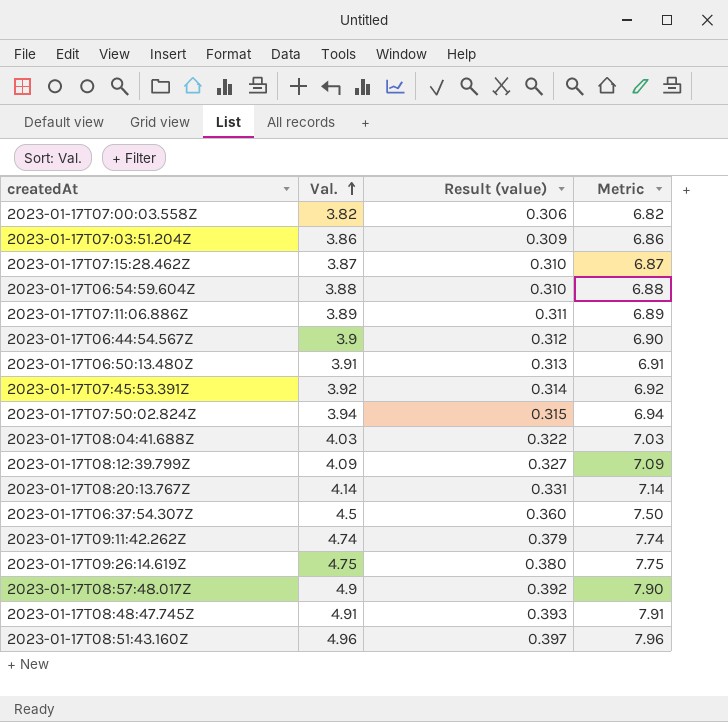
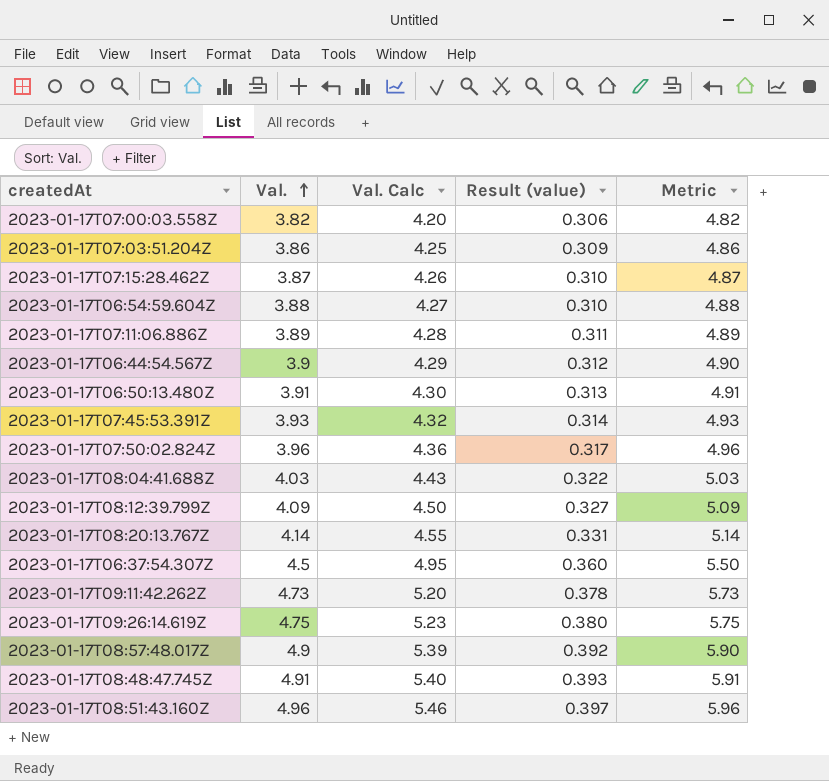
column Val. Calc | formula: none -> [Val.] * 1.1
column Metric | formula: [Val.] + 3 -> [Val.] + 1
2023-01-17T07:45:53.391Z | Val.: 3.92 -> 3.93
2023-01-17T07:50:02.824Z | Val.: 3.94 -> 3.96
2023-01-17T07:50:02.824Z | Result (value): 0.315 -> 0.317
2023-01-17T09:11:42.262Z | Val.: 4.74 -> 4.73
2023-01-17T09:11:42.262Z | Result (value): 0.379 -> 0.378

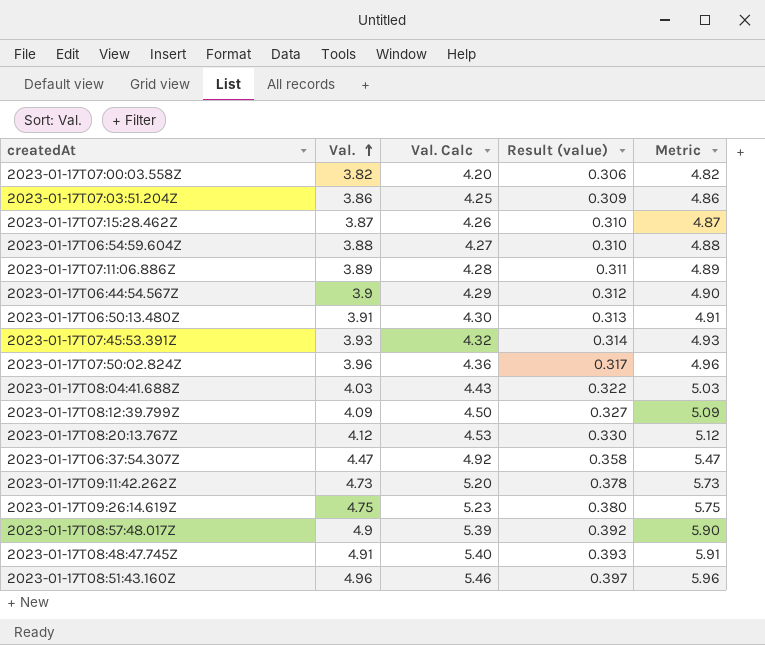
2023-01-17T08:20:13.767Z | Val.: 4.14 -> 4.12
2023-01-17T08:20:13.767Z | Val. Calc: 4.55 -> 4.53
2023-01-17T08:20:13.767Z | Result (value): 0.331 -> 0.330
2023-01-17T08:20:13.767Z | Metric: 5.14 -> 5.12
2023-01-17T06:37:54.307Z | Val.: 4.5 -> 4.47
2023-01-17T06:37:54.307Z | Val. Calc: 4.95 -> 4.92
2023-01-17T06:37:54.307Z | Result (value): 0.360 -> 0.358
2023-01-17T06:37:54.307Z | Metric: 5.50 -> 5.47

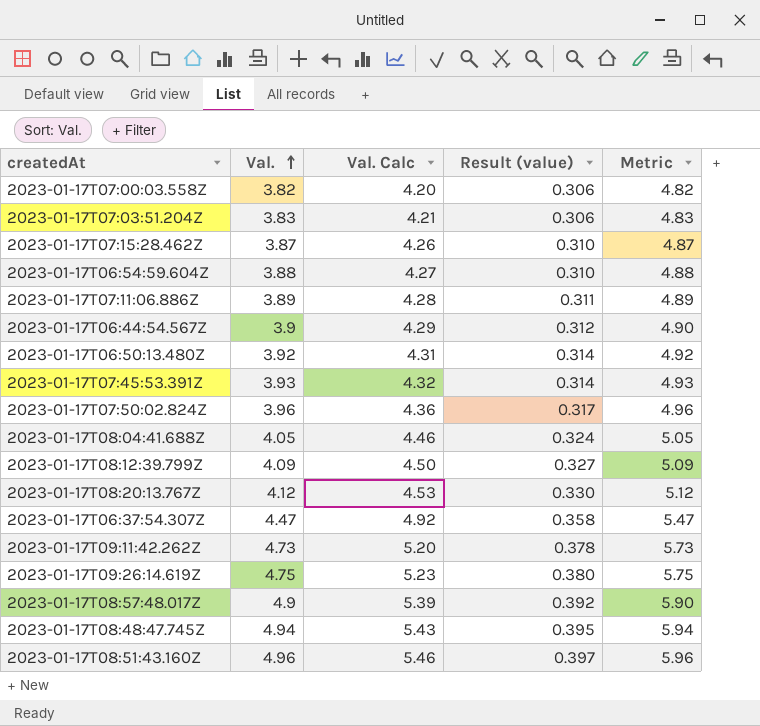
2023-01-17T07:03:51.204Z | Val.: 3.86 -> 3.83
2023-01-17T07:03:51.204Z | Val. Calc: 4.25 -> 4.21
2023-01-17T07:03:51.204Z | Result (value): 0.309 -> 0.306
2023-01-17T07:03:51.204Z | Metric: 4.86 -> 4.83
2023-01-17T06:50:13.480Z | Val.: 3.91 -> 3.92
2023-01-17T06:50:13.480Z | Val. Calc: 4.30 -> 4.31
2023-01-17T06:50:13.480Z | Result (value): 0.313 -> 0.314
2023-01-17T06:50:13.480Z | Metric: 4.91 -> 4.92
2023-01-17T08:04:41.688Z | Val.: 4.03 -> 4.05
2023-01-17T08:04:41.688Z | Val. Calc: 4.43 -> 4.46
2023-01-17T08:04:41.688Z | Result (value): 0.322 -> 0.324
2023-01-17T08:04:41.688Z | Metric: 5.03 -> 5.05
2023-01-17T08:48:47.745Z | Val.: 4.91 -> 4.94
2023-01-17T08:48:47.745Z | Val. Calc: 5.40 -> 5.43
2023-01-17T08:48:47.745Z | Result (value): 0.393 -> 0.395
2023-01-17T08:48:47.745Z | Metric: 5.91 -> 5.94

